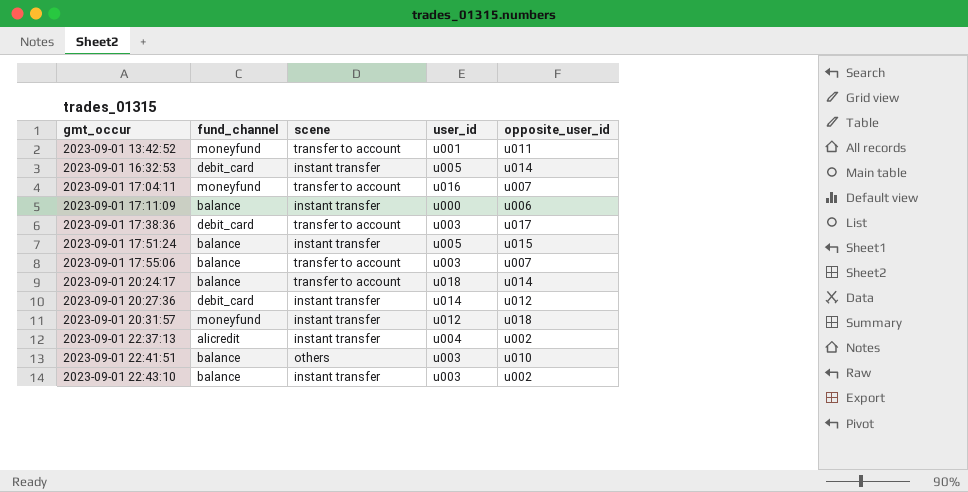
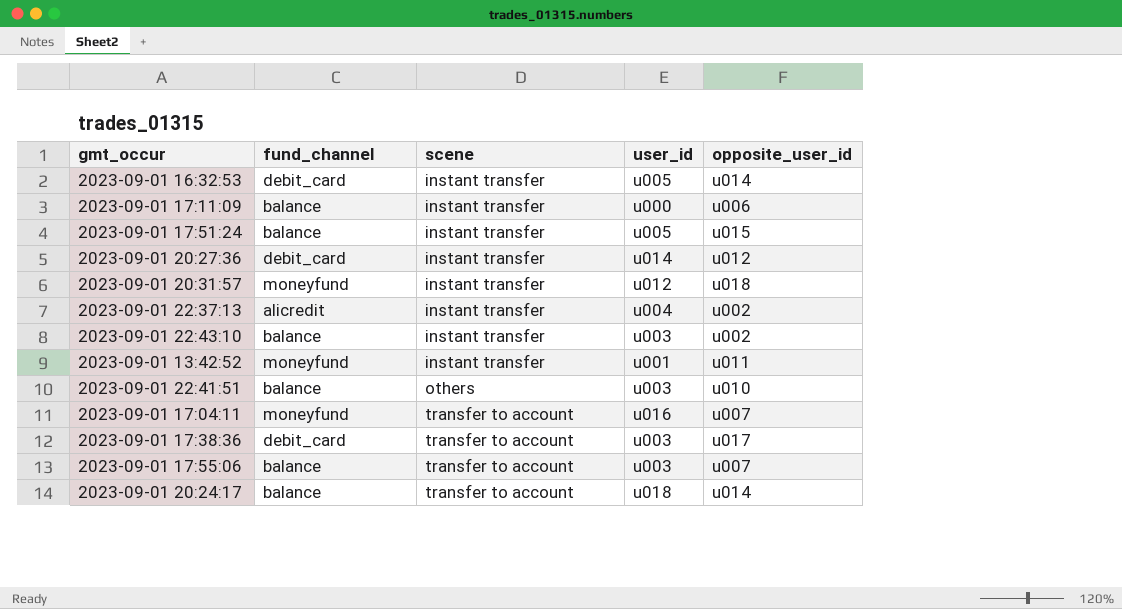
row order: gmt_occur ascending -> scene ascending
2023-09-01 13:42:52 | scene: transfer to account -> instant transfer

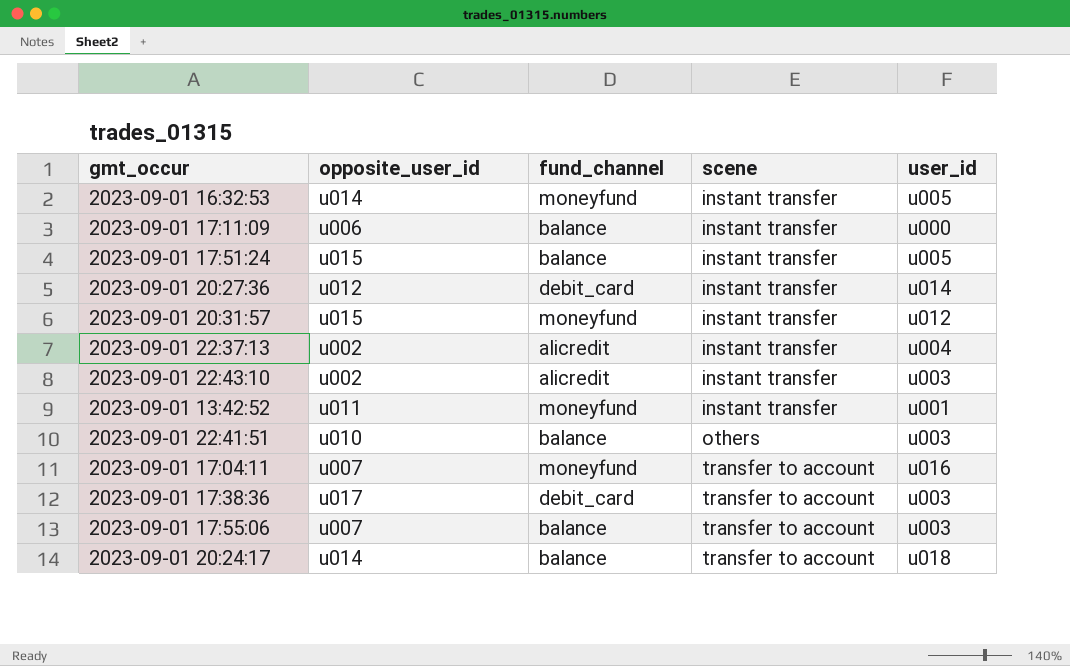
column opposite_user_id | position: 5 -> 2
2023-09-01 16:32:53 | fund_channel: debit_card -> moneyfund
2023-09-01 20:31:57 | opposite_user_id: u018 -> u015
2023-09-01 22:43:10 | fund_channel: balance -> alicredit

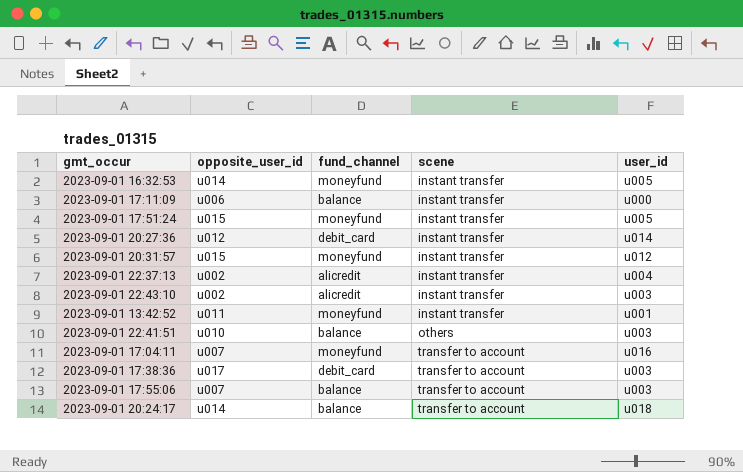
2023-09-01 17:51:24 | fund_channel: balance -> moneyfund

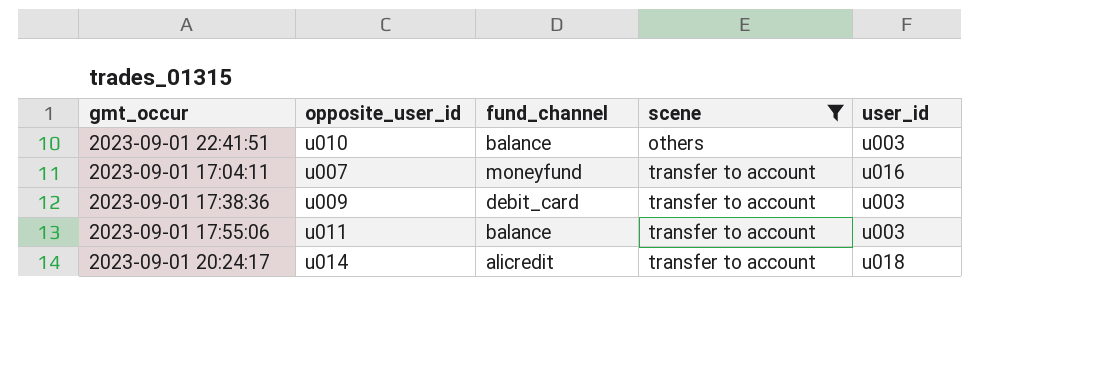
filter: none -> scene != instant transfer
2023-09-01 17:38:36 | opposite_user_id: u017 -> u009
2023-09-01 17:55:06 | opposite_user_id: u007 -> u011
2023-09-01 20:24:17 | fund_channel: balance -> alicredit

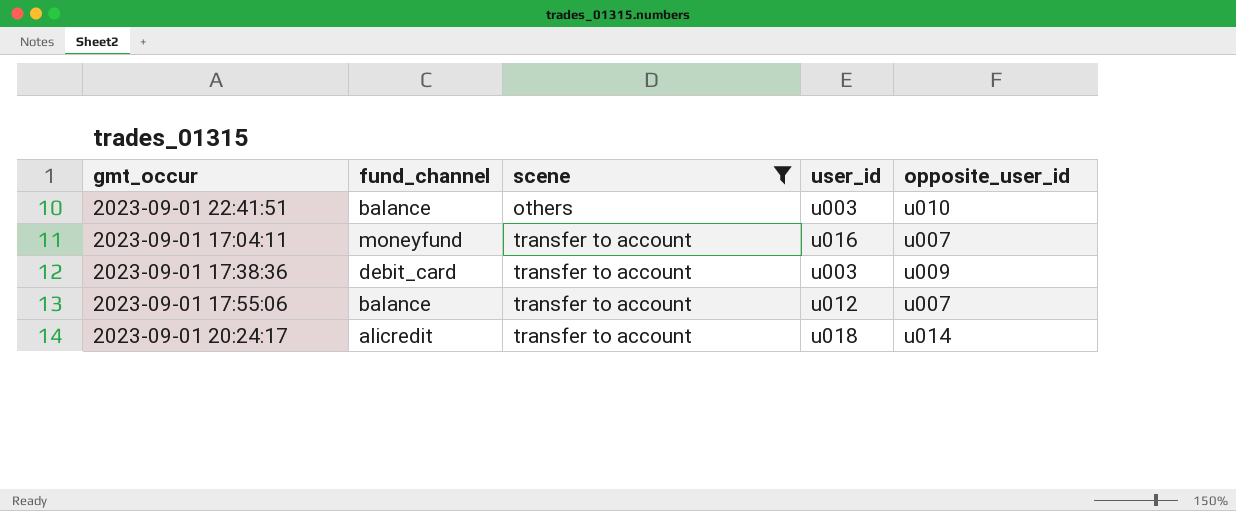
column opposite_user_id | position: 2 -> 5
2023-09-01 17:55:06 | user_id: u003 -> u012
2023-09-01 17:55:06 | opposite_user_id: u011 -> u007

